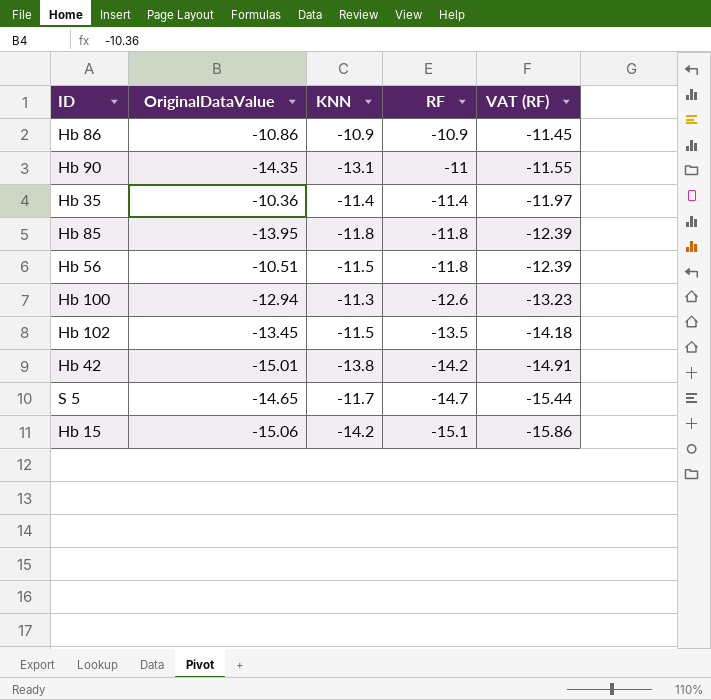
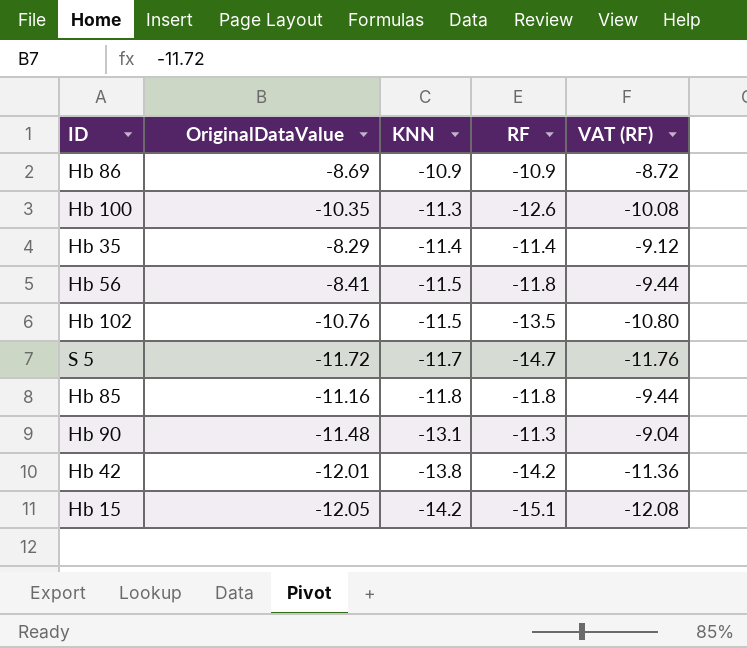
row order: RF descending -> KNN descending
column VAT (RF) | formula: [RF] * 1.05 -> [RF] * 0.8
Hb 86 | OriginalDataValue: -10.86 -> -8.69
Hb 100 | OriginalDataValue: -12.94 -> -10.35
Hb 35 | OriginalDataValue: -10.36 -> -8.29
Hb 56 | OriginalDataValue: -10.51 -> -8.41
Hb 102 | OriginalDataValue: -13.45 -> -10.76
S 5 | OriginalDataValue: -14.65 -> -11.72
Hb 85 | OriginalDataValue: -13.95 -> -11.16
Hb 90 | OriginalDataValue: -14.35 -> -11.48
Hb 90 | RF: -11 -> -11.3
Hb 42 | OriginalDataValue: -15.01 -> -12.01
Hb 15 | OriginalDataValue: -15.06 -> -12.05

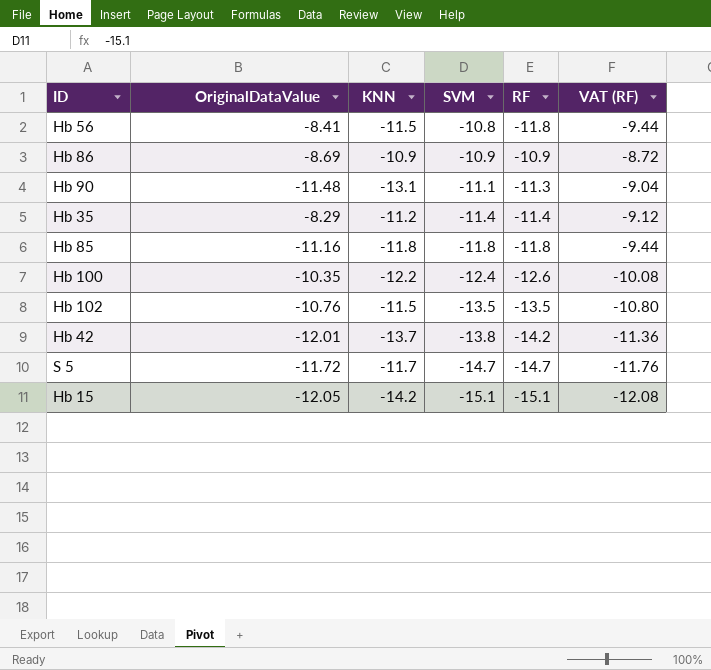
row order: KNN descending -> SVM descending
column SVM | position: none -> 4
Hb 35 | KNN: -11.4 -> -11.2
Hb 100 | KNN: -11.3 -> -12.2
Hb 42 | KNN: -13.8 -> -13.7

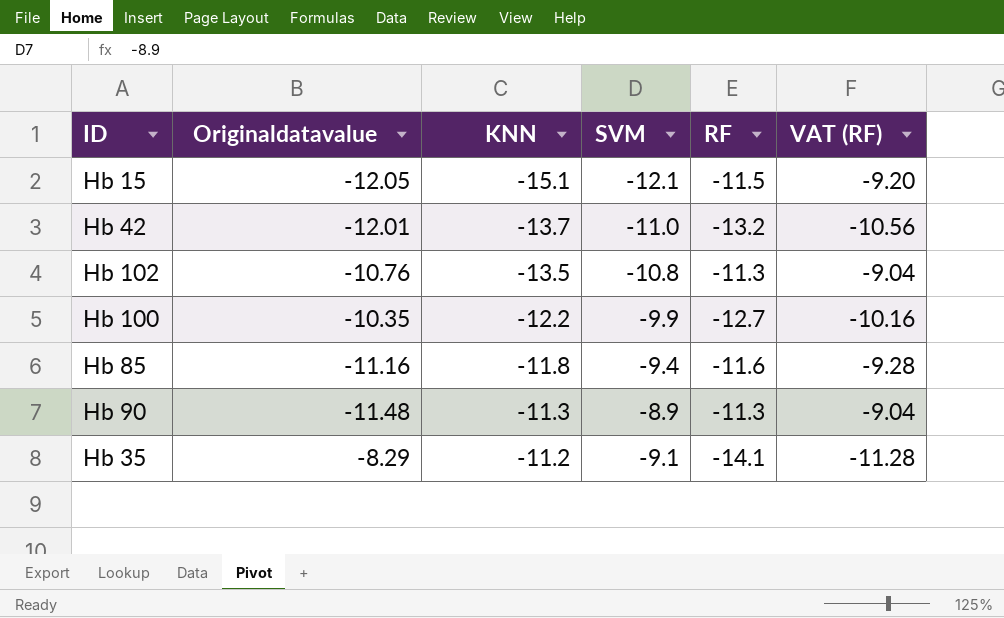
row order: SVM descending -> KNN ascending
column name: OriginalDataValue -> Originaldatavalue
row Hb 56: -8.41 | -11.5 | -10.8 | -11.8 | -9.44 -> none
row Hb 86: -8.69 | -10.9 | -10.9 | -10.9 | -8.72 -> none
row S 5: -11.72 | -11.7 | -14.7 | -14.7 | -11.76 -> none
Hb 15 | KNN: -14.2 -> -15.1
Hb 15 | SVM: -15.1 -> -12.1
Hb 15 | RF: -15.1 -> -11.5
Hb 15 | VAT (RF): -12.08 -> -9.20
Hb 42 | SVM: -13.8 -> -11.0
Hb 42 | RF: -14.2 -> -13.2
Hb 42 | VAT (RF): -11.36 -> -10.56
Hb 102 | KNN: -11.5 -> -13.5
Hb 102 | SVM: -13.5 -> -10.8
Hb 102 | RF: -13.5 -> -11.3
Hb 102 | VAT (RF): -10.80 -> -9.04
Hb 100 | SVM: -12.4 -> -9.9
Hb 100 | RF: -12.6 -> -12.7
Hb 100 | VAT (RF): -10.08 -> -10.16
Hb 85 | SVM: -11.8 -> -9.4
Hb 85 | RF: -11.8 -> -11.6
Hb 85 | VAT (RF): -9.44 -> -9.28
Hb 90 | KNN: -13.1 -> -11.3
Hb 90 | SVM: -11.1 -> -8.9
Hb 35 | SVM: -11.4 -> -9.1
Hb 35 | RF: -11.4 -> -14.1
Hb 35 | VAT (RF): -9.12 -> -11.28

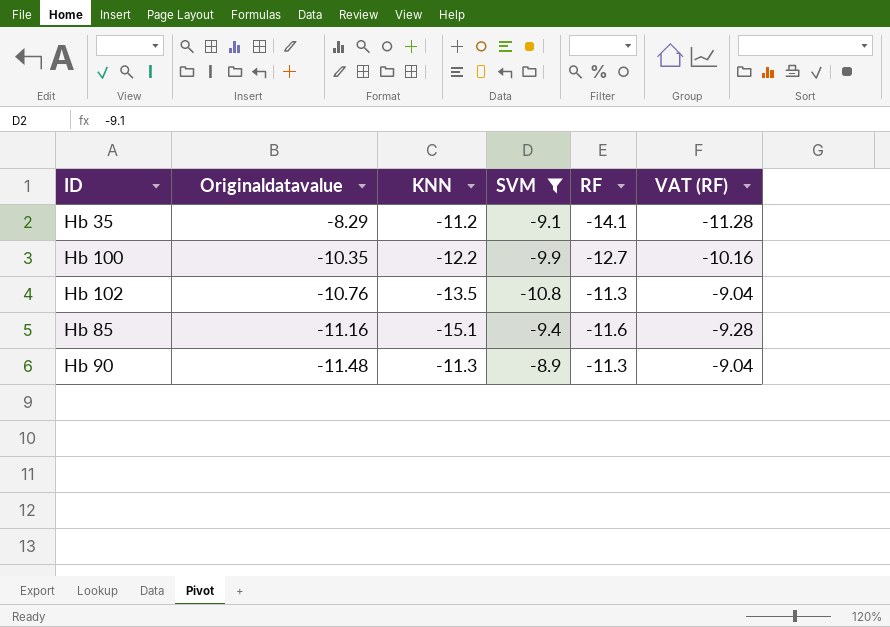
filter: none -> SVM >= -10.8
row order: KNN ascending -> Originaldatavalue descending
Hb 85 | KNN: -11.8 -> -15.1

